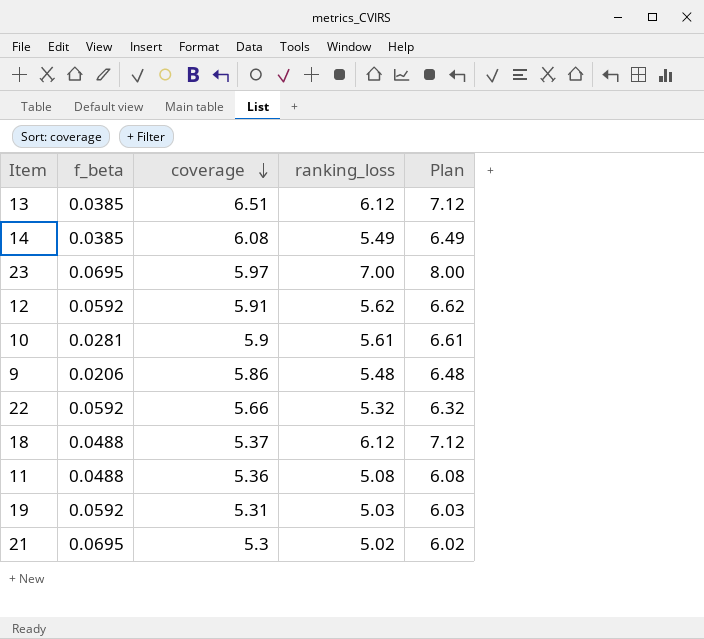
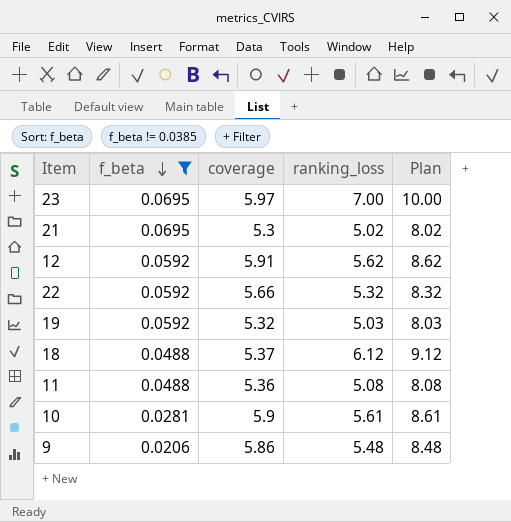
filter: none -> f_beta != 0.0385
row order: coverage descending -> f_beta descending
column Plan | formula: [ranking_loss] + 1 -> [ranking_loss] + 3
19 | coverage: 5.31 -> 5.32

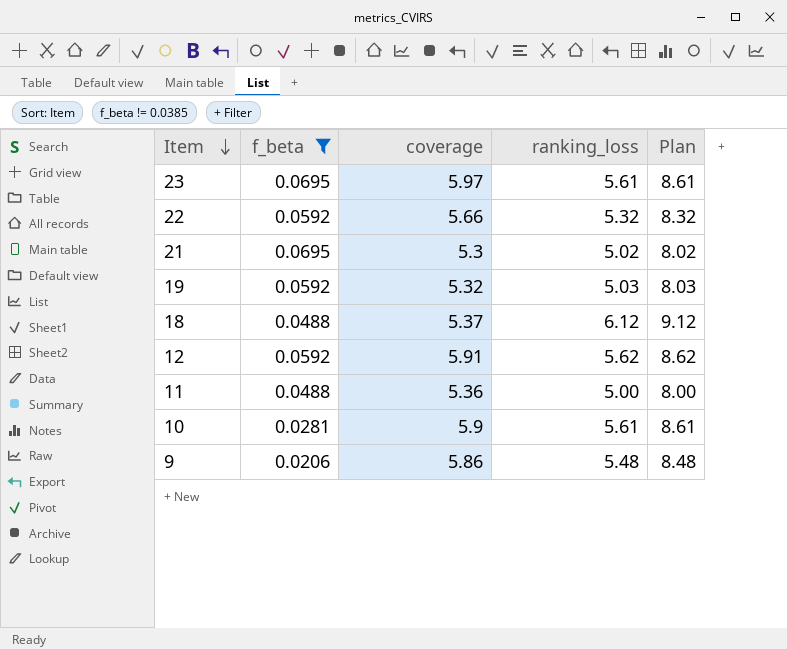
row order: f_beta descending -> Item descending
23 | ranking_loss: 7.00 -> 5.61
23 | Plan: 10.00 -> 8.61
11 | ranking_loss: 5.08 -> 5.00
11 | Plan: 8.08 -> 8.00

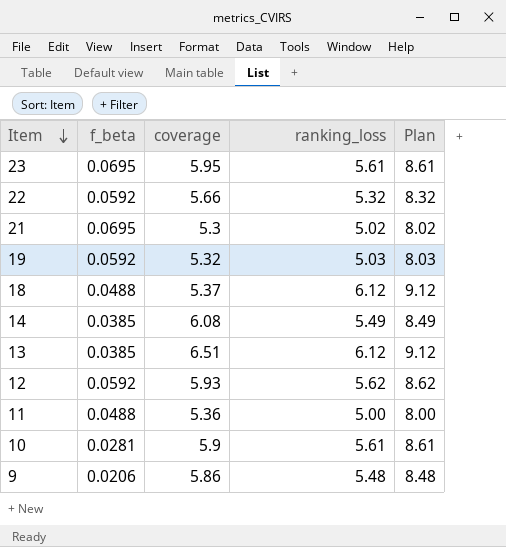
filter: f_beta != 0.0385 -> none
23 | coverage: 5.97 -> 5.95
12 | coverage: 5.91 -> 5.93

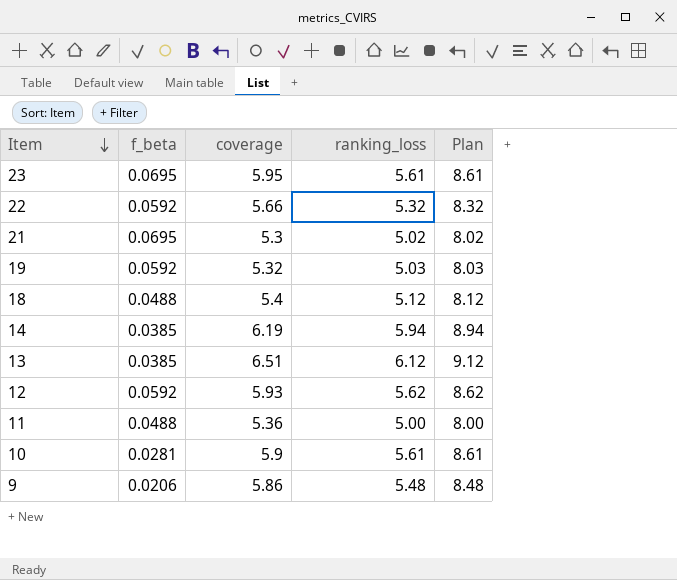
18 | coverage: 5.37 -> 5.4
18 | ranking_loss: 6.12 -> 5.12
18 | Plan: 9.12 -> 8.12
14 | coverage: 6.08 -> 6.19
14 | ranking_loss: 5.49 -> 5.94
14 | Plan: 8.49 -> 8.94

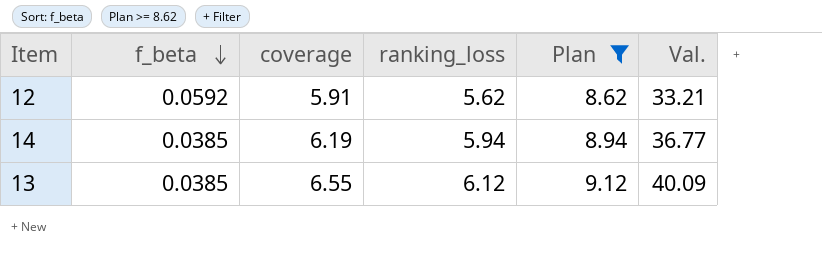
filter: none -> Plan >= 8.62
row order: Item descending -> f_beta descending
column Val. | formula: none -> [coverage] * [ranking_loss]
12 | coverage: 5.93 -> 5.91
13 | coverage: 6.51 -> 6.55

